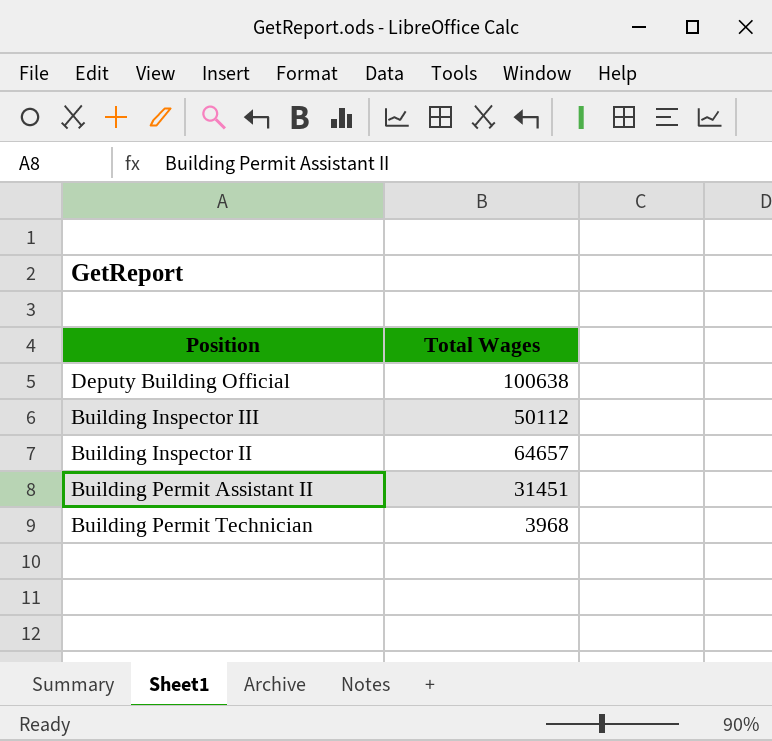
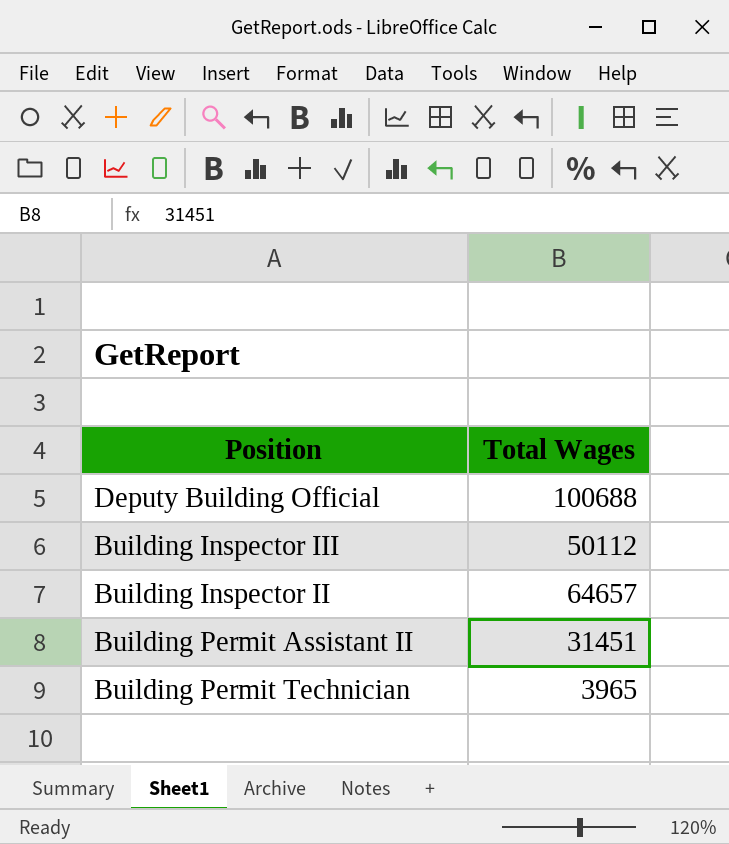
Deputy Building Official | Total Wages: 100638 -> 100688
Building Permit Technician | Total Wages: 3968 -> 3965

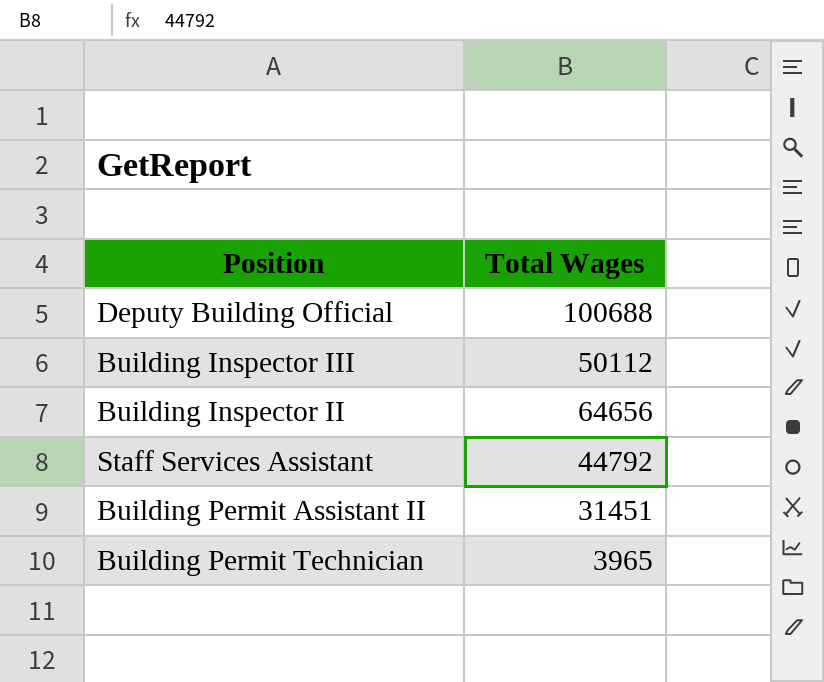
Building Inspector II | Total Wages: 64657 -> 64656
row Staff Services Assistant: none -> 44792

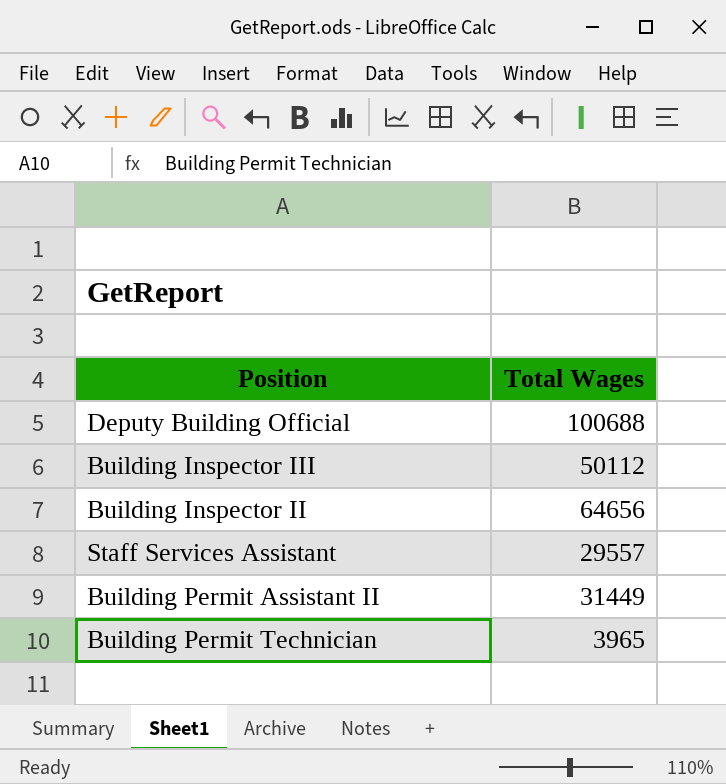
Staff Services Assistant | Total Wages: 44792 -> 29557
Building Permit Assistant II | Total Wages: 31451 -> 31449

